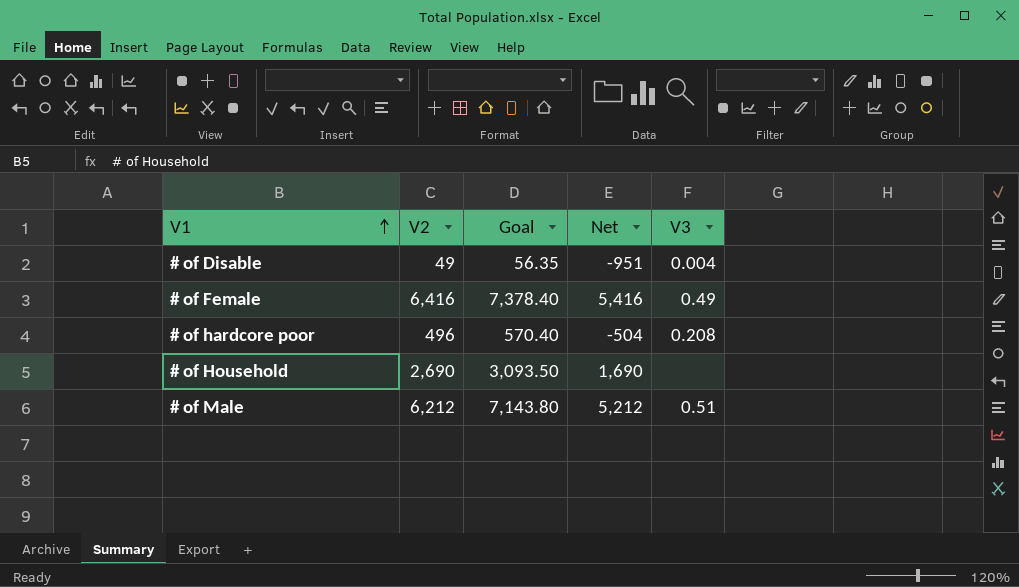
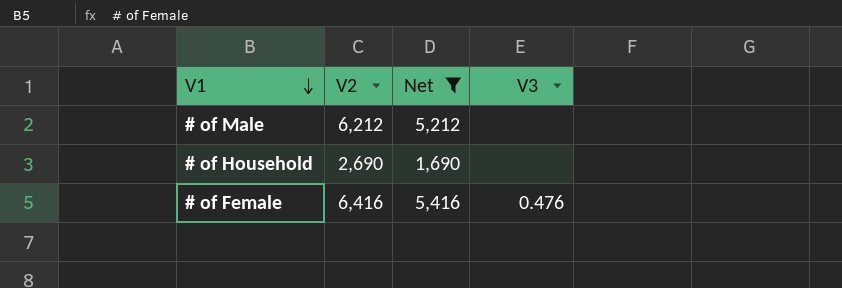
filter: none -> Net >= 1,690
row order: V1 ascending -> V1 descending
column Goal | formula: [V2] * 1.15 -> none
# of Male | V3: 0.51 -> none
# of Female | V3: 0.49 -> 0.476

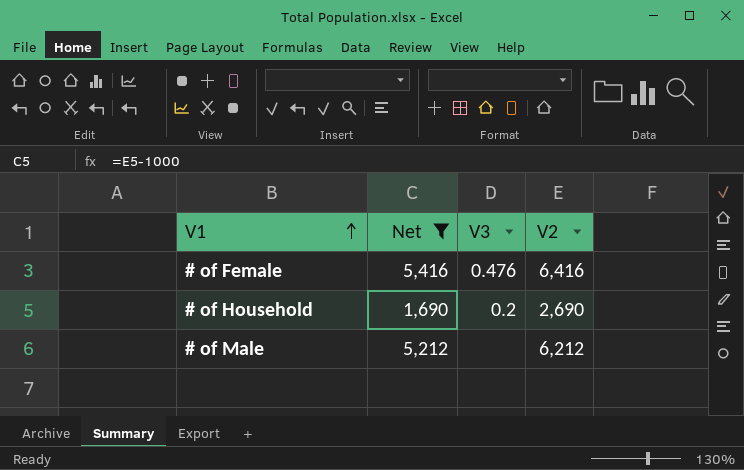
row order: V1 descending -> V1 ascending
column V2 | position: 2 -> 4
# of Household | V3: none -> 0.2

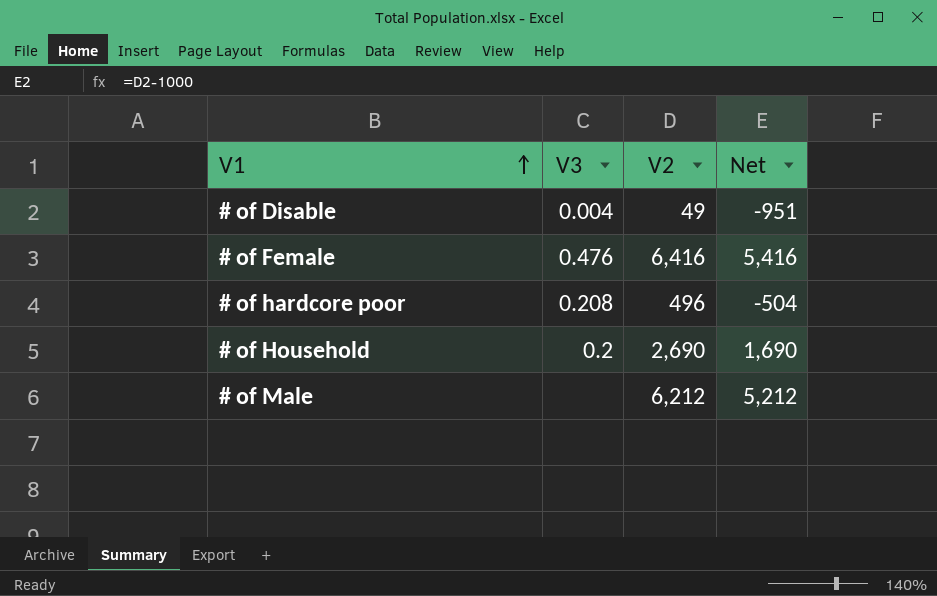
filter: Net >= 1,690 -> none
column Net | position: 2 -> 4

